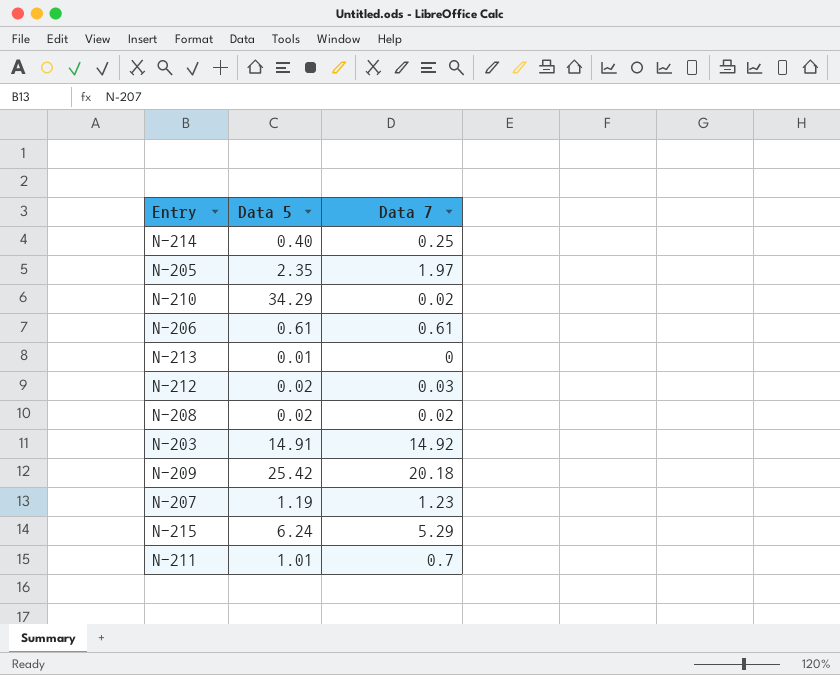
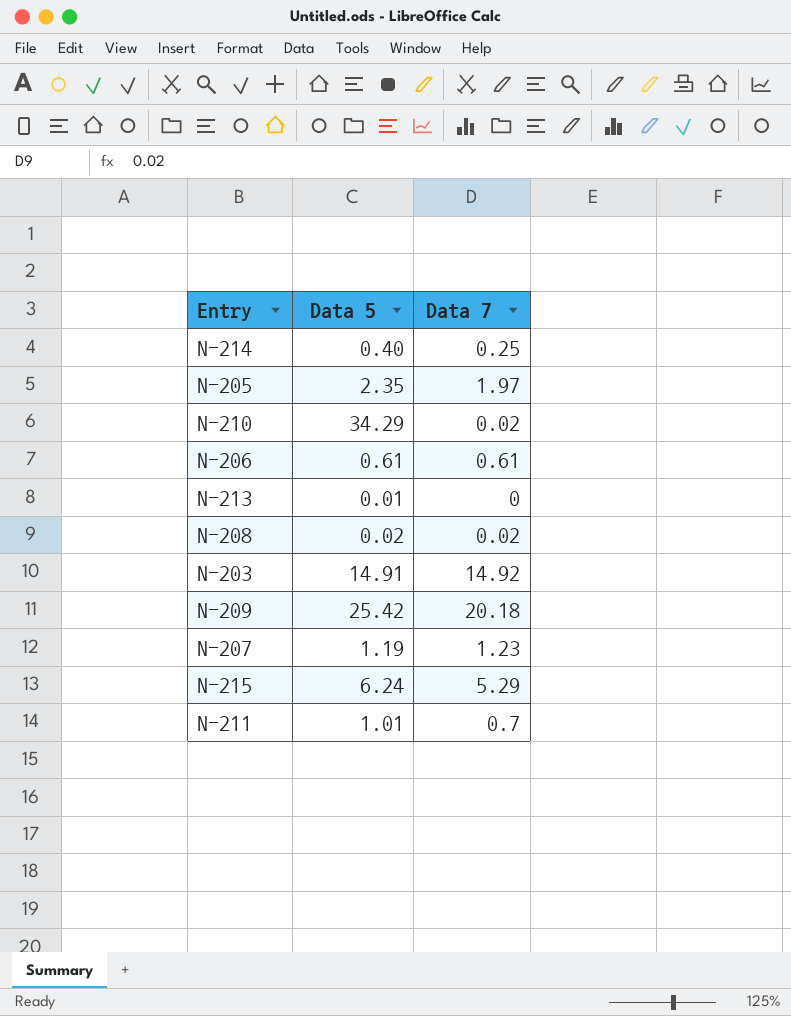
row N-212: 0.02 | 0.03 -> none

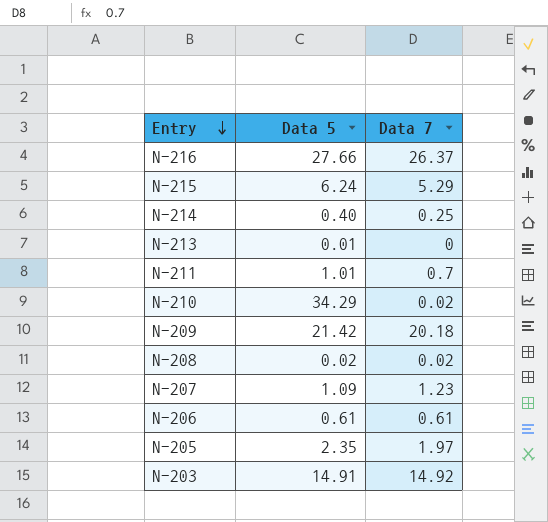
row order: none -> Entry descending
row N-216: none -> 27.66 | 26.37
N-209 | Data 5: 25.42 -> 21.42
N-207 | Data 5: 1.19 -> 1.09

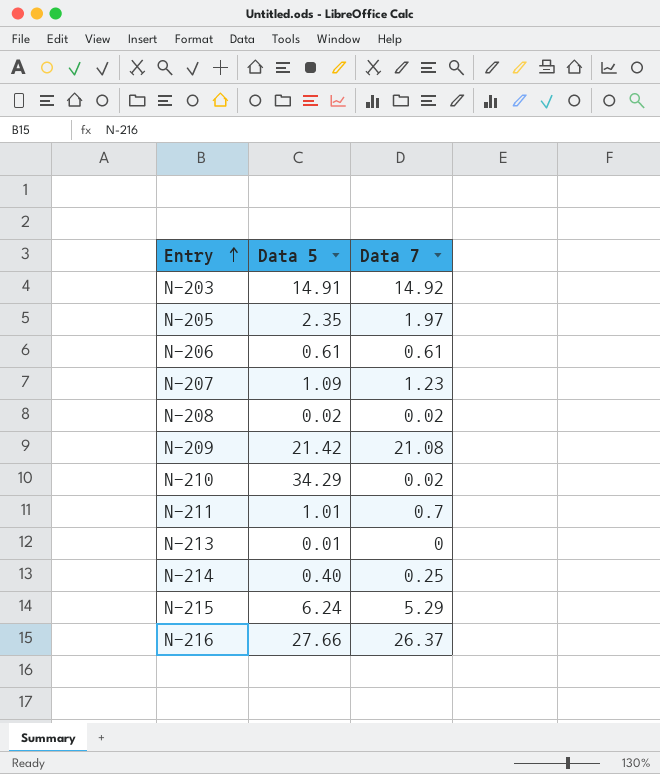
row order: Entry descending -> Entry ascending
N-209 | Data 7: 20.18 -> 21.08

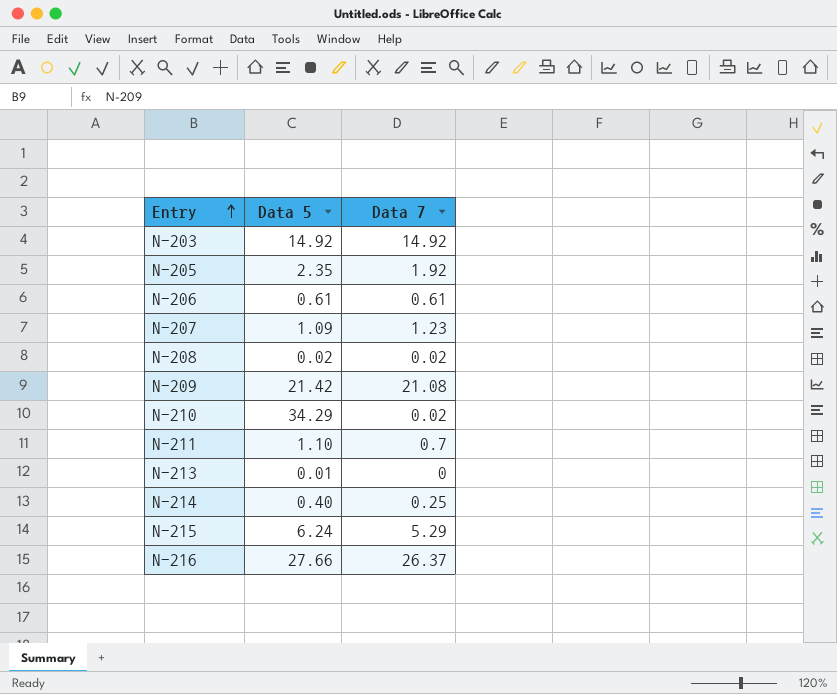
N-203 | Data 5: 14.91 -> 14.92
N-205 | Data 7: 1.97 -> 1.92
N-211 | Data 5: 1.01 -> 1.10

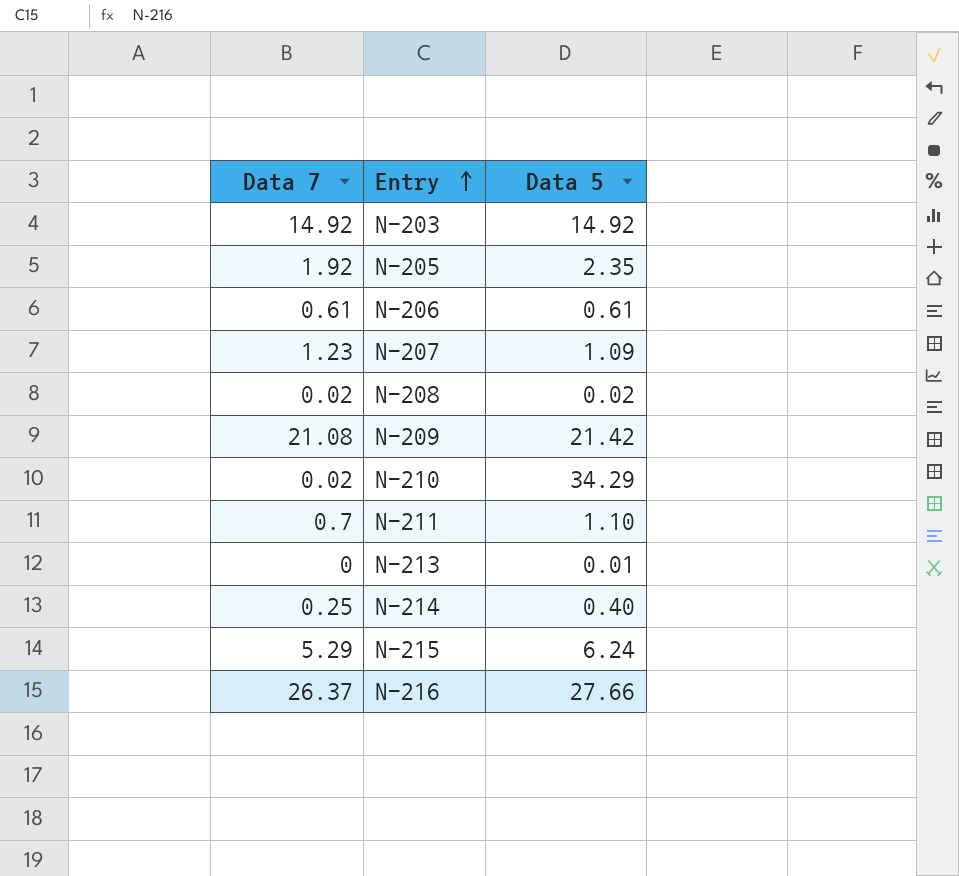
column Data 7 | position: 3 -> 1

